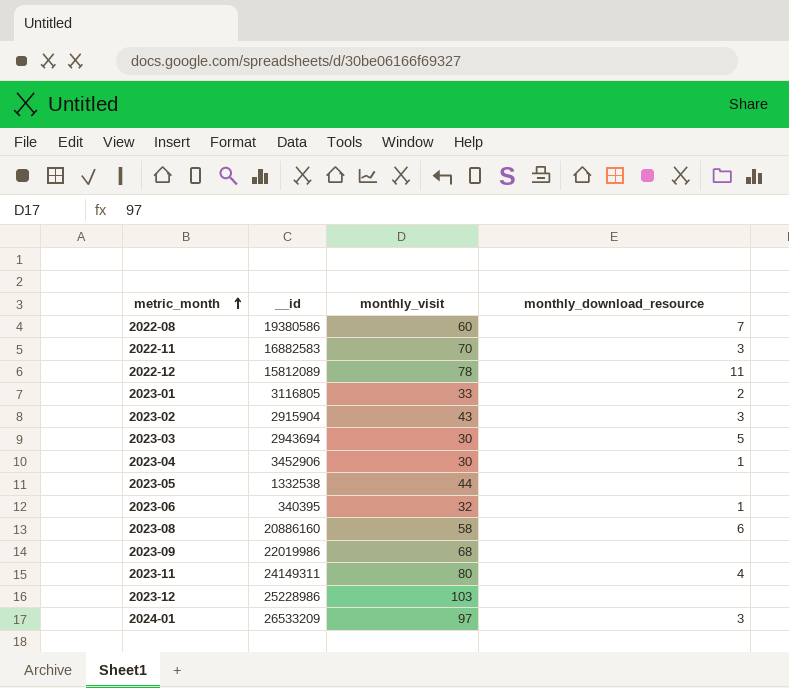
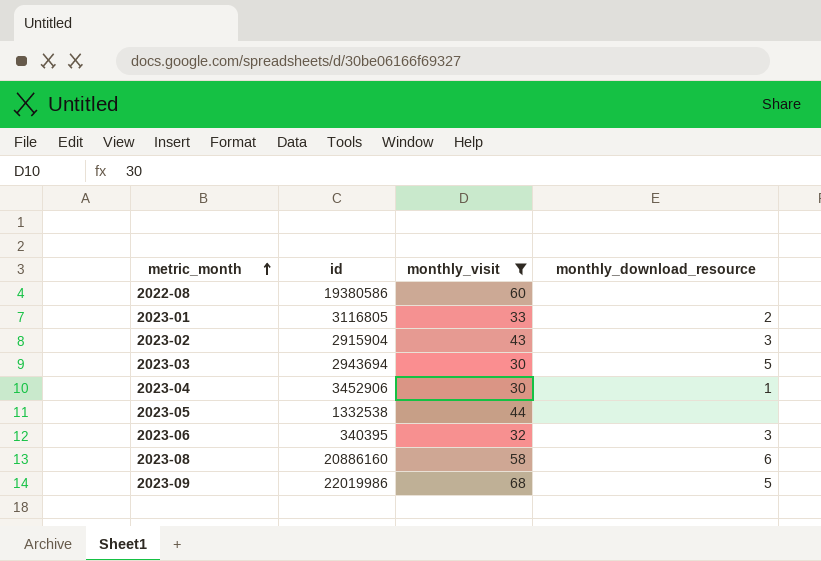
filter: none -> monthly_visit <= 68
column name: __id -> id
2022-08 | monthly_download_resource: 7 -> none
2023-06 | monthly_download_resource: 1 -> 3
2023-09 | monthly_download_resource: none -> 5

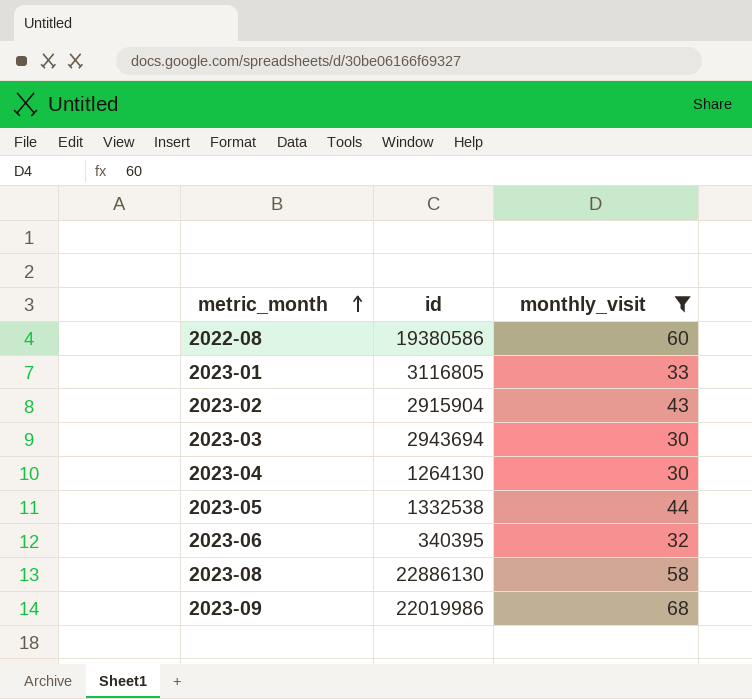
column monthly_download_resource | position: 4 -> none
2023-04 | id: 3452906 -> 1264130
2023-08 | id: 20886160 -> 22886130

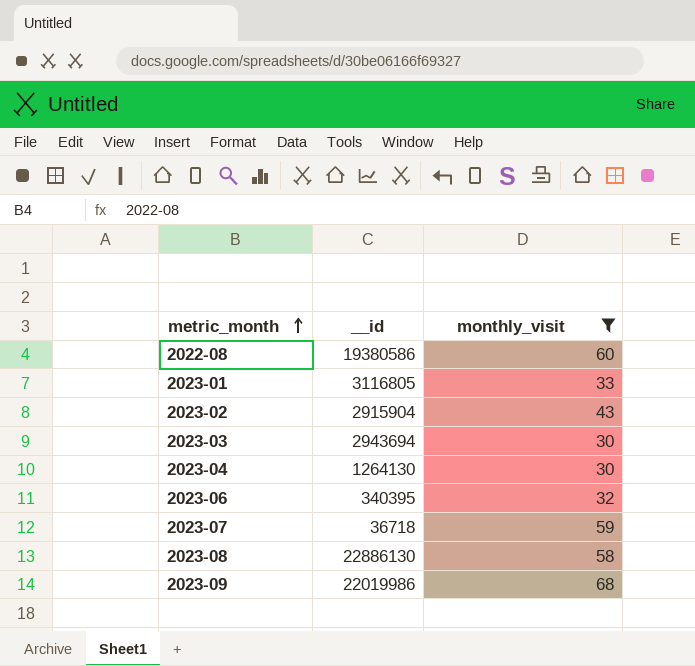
column name: id -> __id
row 2023-05: 1332538 | 44 -> none
row 2023-07: none -> 36718 | 59

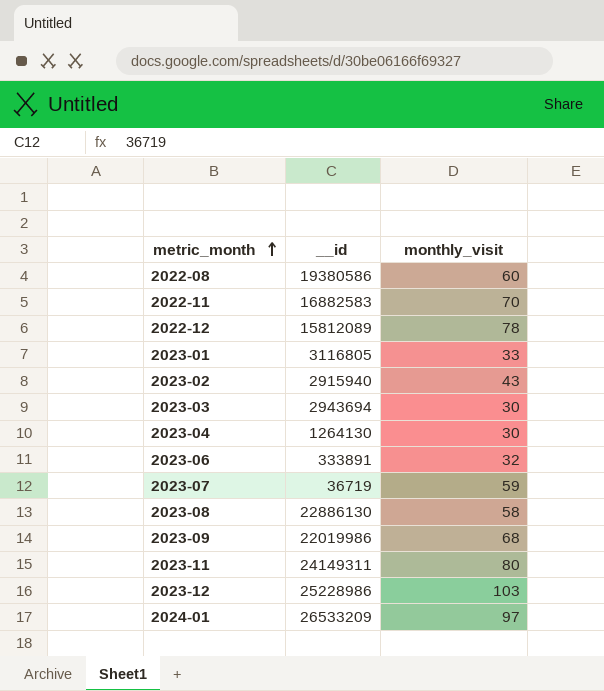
filter: monthly_visit <= 68 -> none
2023-02 | __id: 2915904 -> 2915940
2023-06 | __id: 340395 -> 333891
2023-07 | __id: 36718 -> 36719

